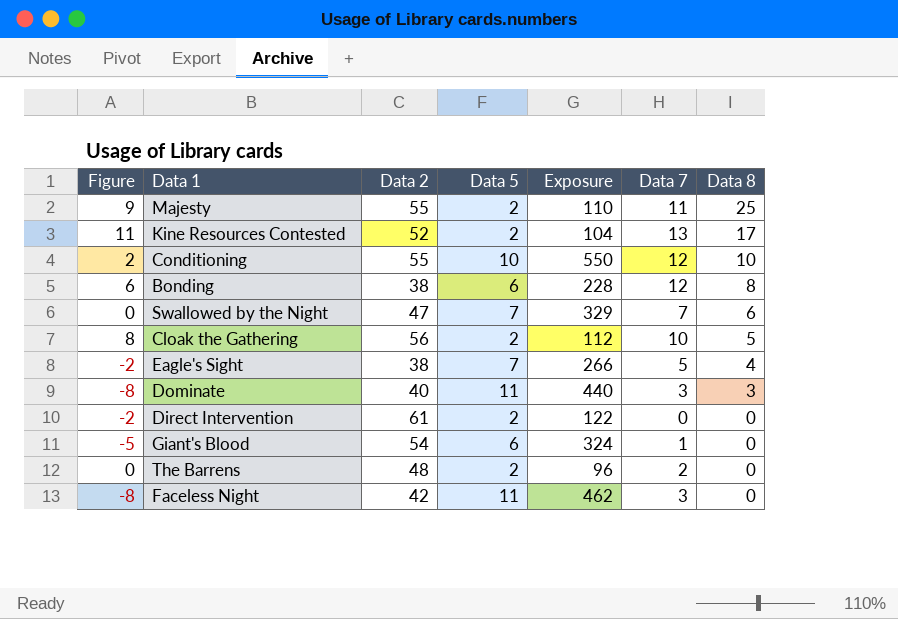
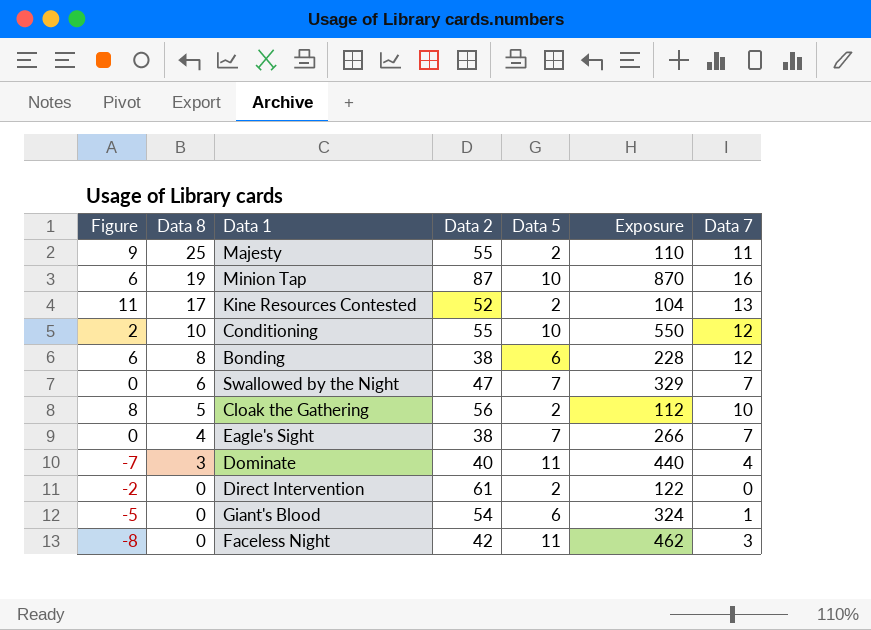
column Data 8 | position: 7 -> 2
row The Barrens: 0 | 48 | 2 | 96 | 2 | 0 -> none
row Minion Tap: none -> 6 | 19 | 87 | 10 | 870 | 16
Eagle's Sight | Figure: -2 -> 0
Eagle's Sight | Data 7: 5 -> 7
Dominate | Figure: -8 -> -7
Dominate | Data 7: 3 -> 4

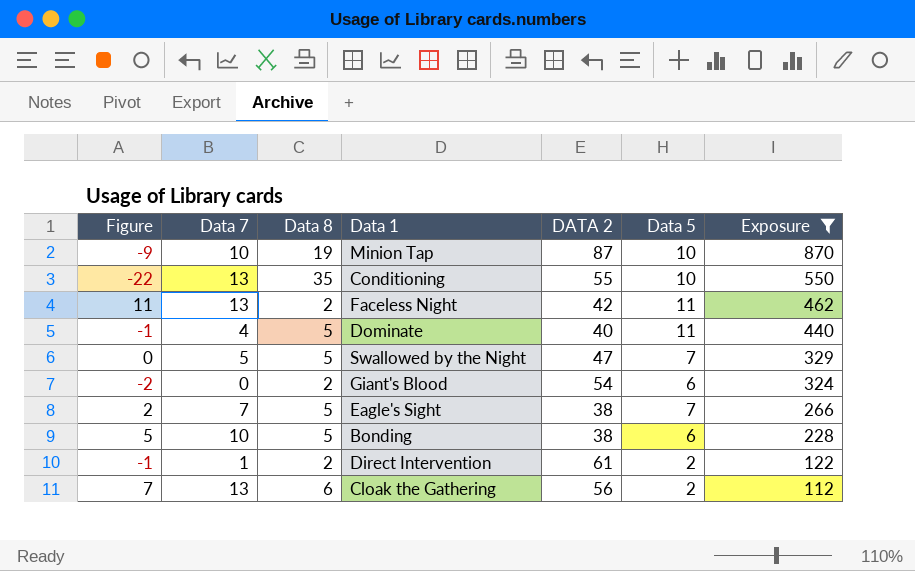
filter: none -> Exposure >= 112
row order: Data 8 descending -> Exposure descending
column Figure | formula: [Data 7] - [Data 5] -> [Data 7] - [Data 8]
column Data 7 | position: 7 -> 2
column name: Data 2 -> DATA 2
Minion Tap | Data 7: 16 -> 10
Conditioning | Data 7: 12 -> 13
Conditioning | Data 8: 10 -> 35
Faceless Night | Data 7: 3 -> 13
Faceless Night | Data 8: 0 -> 2
Dominate | Data 8: 3 -> 5
Swallowed by the Night | Data 7: 7 -> 5
Swallowed by the Night | Data 8: 6 -> 5
Giant's Blood | Data 7: 1 -> 0
Giant's Blood | Data 8: 0 -> 2
Eagle's Sight | Data 8: 4 -> 5
Bonding | Data 7: 12 -> 10
Bonding | Data 8: 8 -> 5
Direct Intervention | Data 7: 0 -> 1
Direct Intervention | Data 8: 0 -> 2
Cloak the Gathering | Data 7: 10 -> 13
Cloak the Gathering | Data 8: 5 -> 6

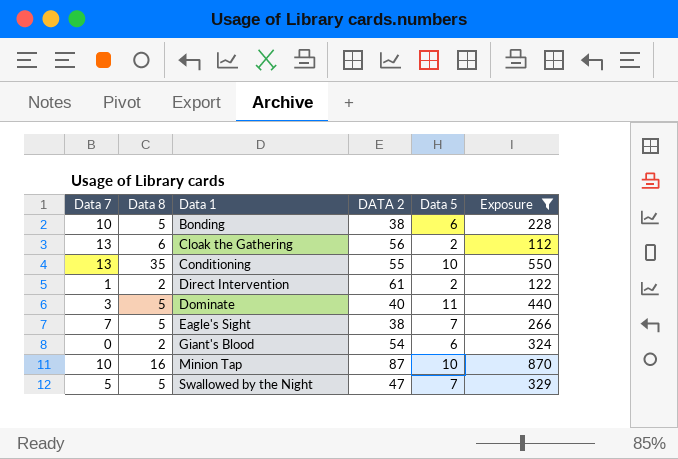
row order: Exposure descending -> Data 1 ascending
column Figure | formula: [Data 7] - [Data 8] -> none
row Faceless Night: 11 | 13 | 2 | 42 | 11 | 462 -> none
Dominate | Data 7: 4 -> 3
Minion Tap | Data 8: 19 -> 16

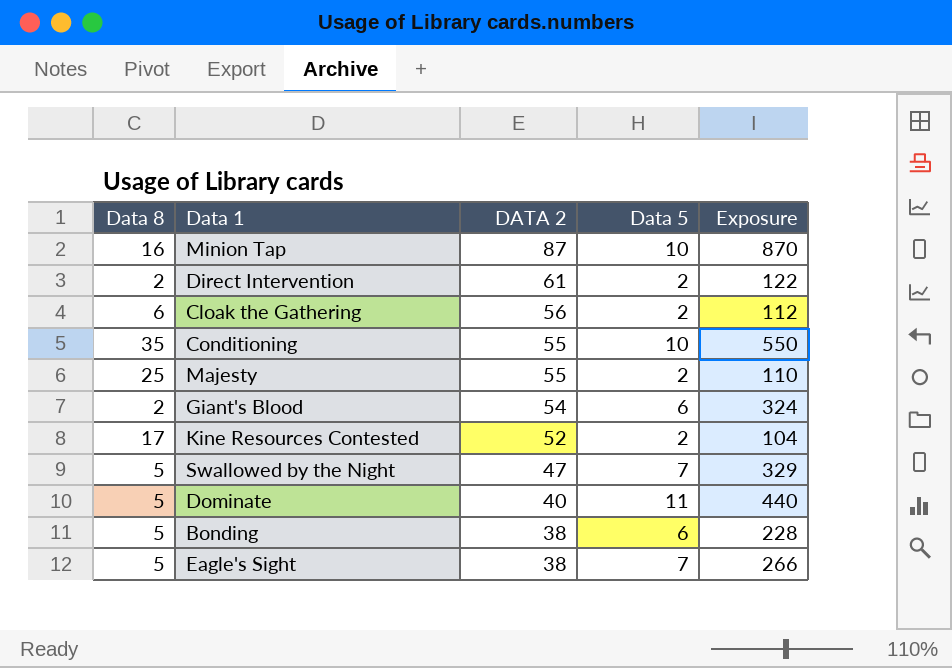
filter: Exposure >= 112 -> none
row order: Data 1 ascending -> DATA 2 descending
column Data 7 | position: 1 -> none

